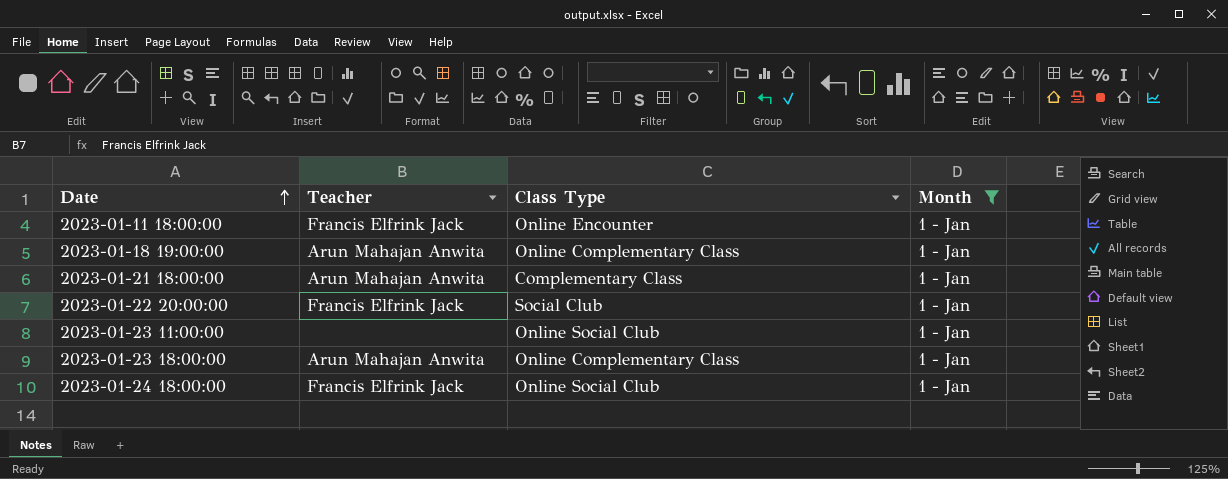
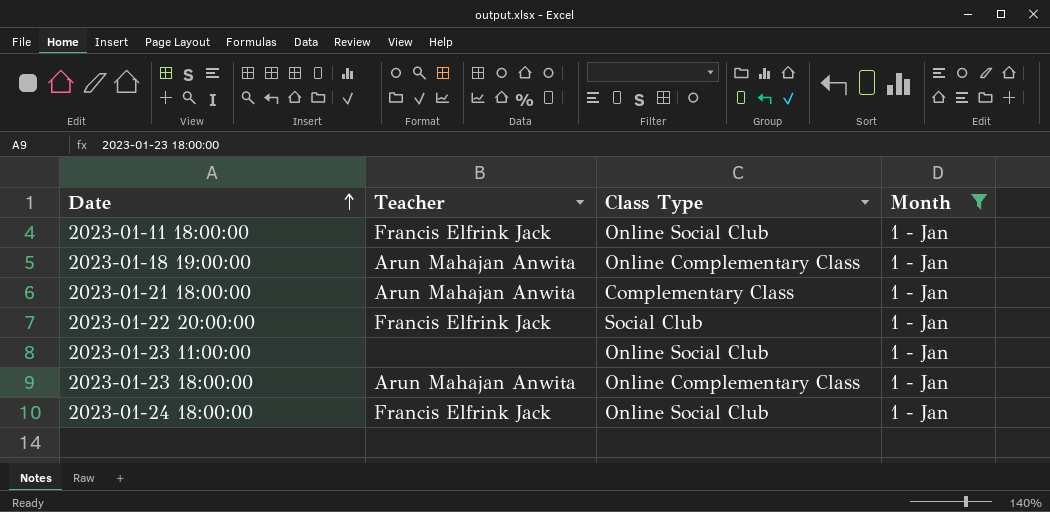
2023-01-11 18:00:00 | Class Type: Online Encounter -> Online Social Club

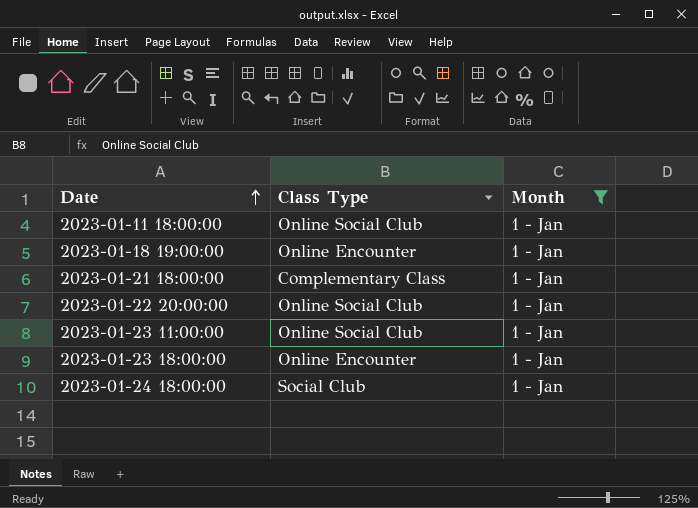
column Teacher | position: 2 -> none
2023-01-18 19:00:00 | Class Type: Online Complementary Class -> Online Encounter
2023-01-22 20:00:00 | Class Type: Social Club -> Online Social Club
2023-01-23 18:00:00 | Class Type: Online Complementary Class -> Online Encounter
2023-01-24 18:00:00 | Class Type: Online Social Club -> Social Club

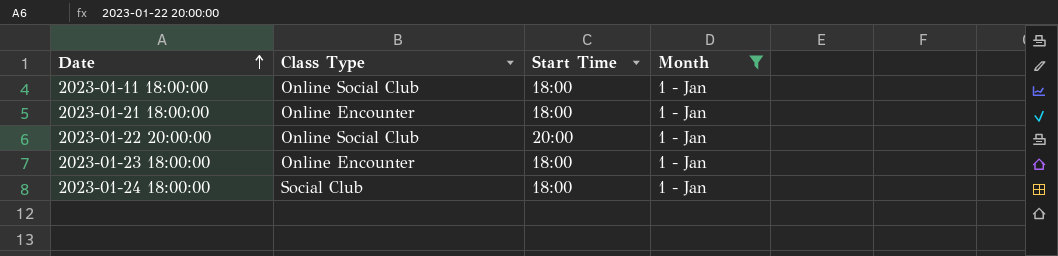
column Start Time | position: none -> 3
row 2023-01-18 19:00:00: Online Encounter | 1 - Jan -> none
row 2023-01-23 11:00:00: Online Social Club | 1 - Jan -> none
2023-01-21 18:00:00 | Class Type: Complementary Class -> Online Encounter

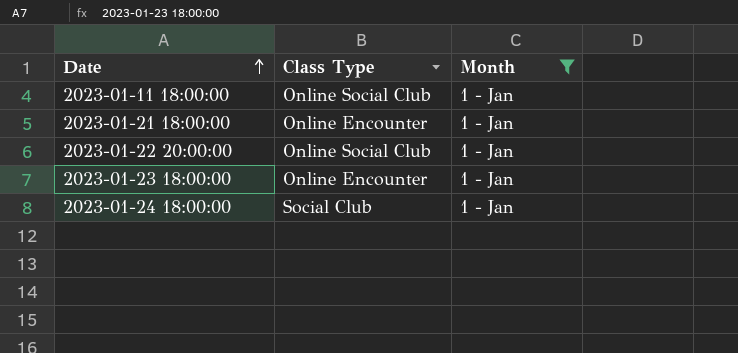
column Start Time | position: 3 -> none

